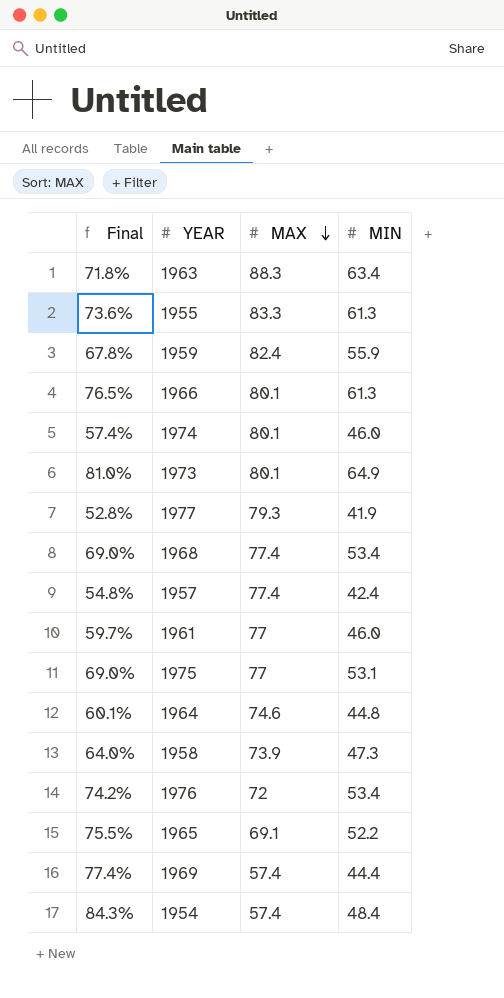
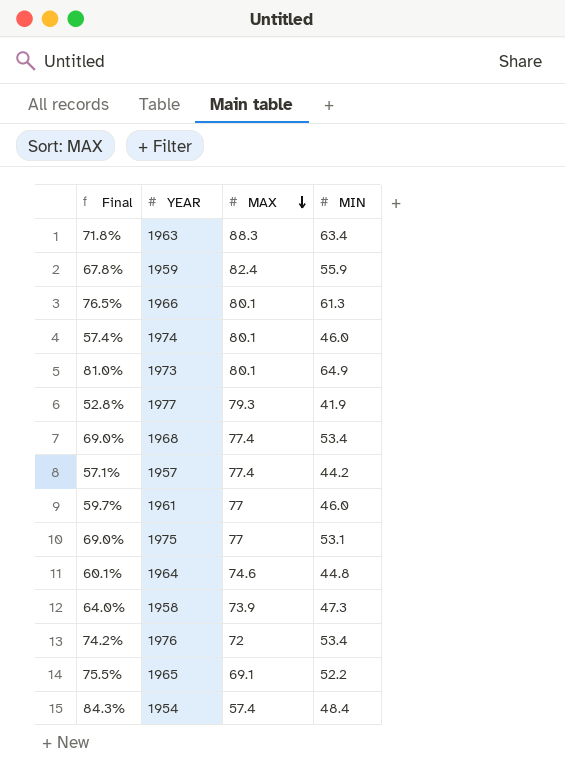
row 1955: 73.6% | 83.3 | 61.3 -> none
row 1969: 77.4% | 57.4 | 44.4 -> none
1957 | Final: 54.8% -> 57.1%
1957 | MIN: 42.4 -> 44.2

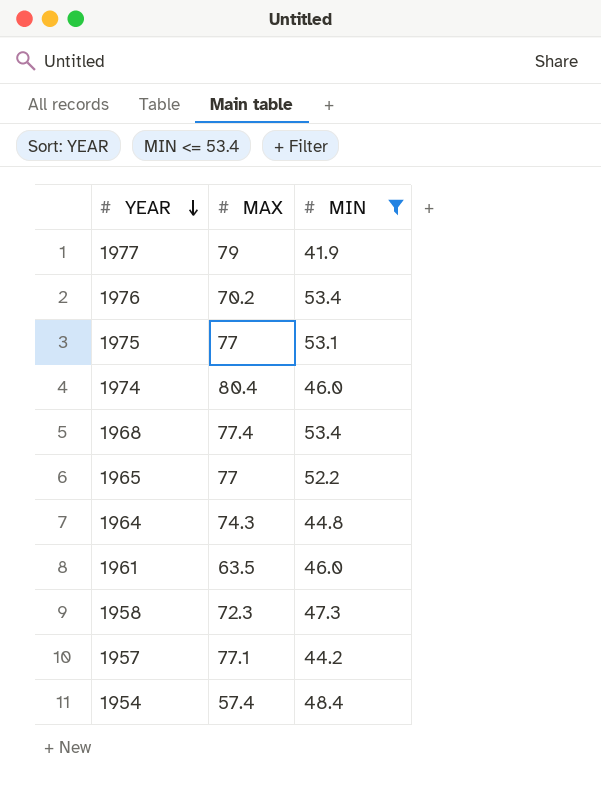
filter: none -> MIN <= 53.4
row order: MAX descending -> YEAR descending
column Final | formula: [MIN] / [MAX] -> none
1977 | MAX: 79.3 -> 79
1976 | MAX: 72 -> 70.2
1974 | MAX: 80.1 -> 80.4
1965 | MAX: 69.1 -> 77
1964 | MAX: 74.6 -> 74.3
1961 | MAX: 77 -> 63.5
1958 | MAX: 73.9 -> 72.3
1957 | MAX: 77.4 -> 77.1

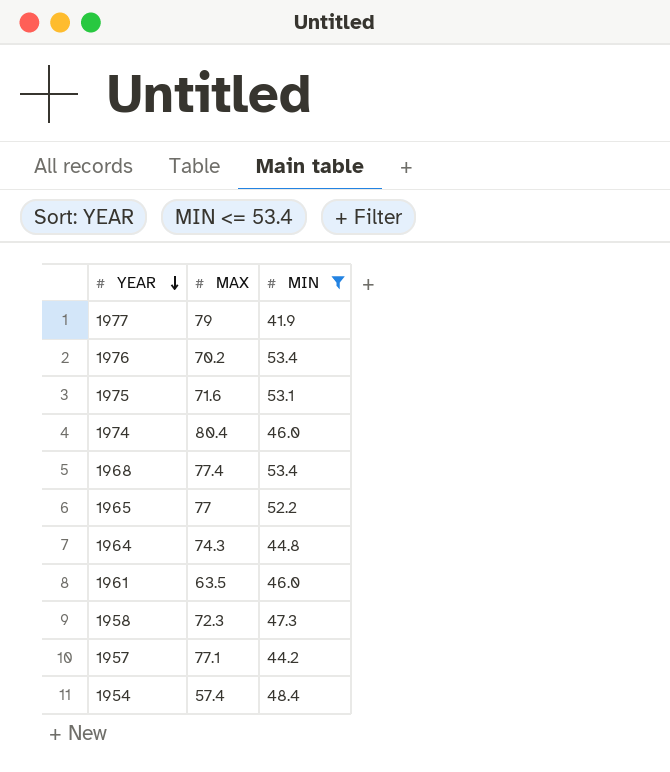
1975 | MAX: 77 -> 71.6

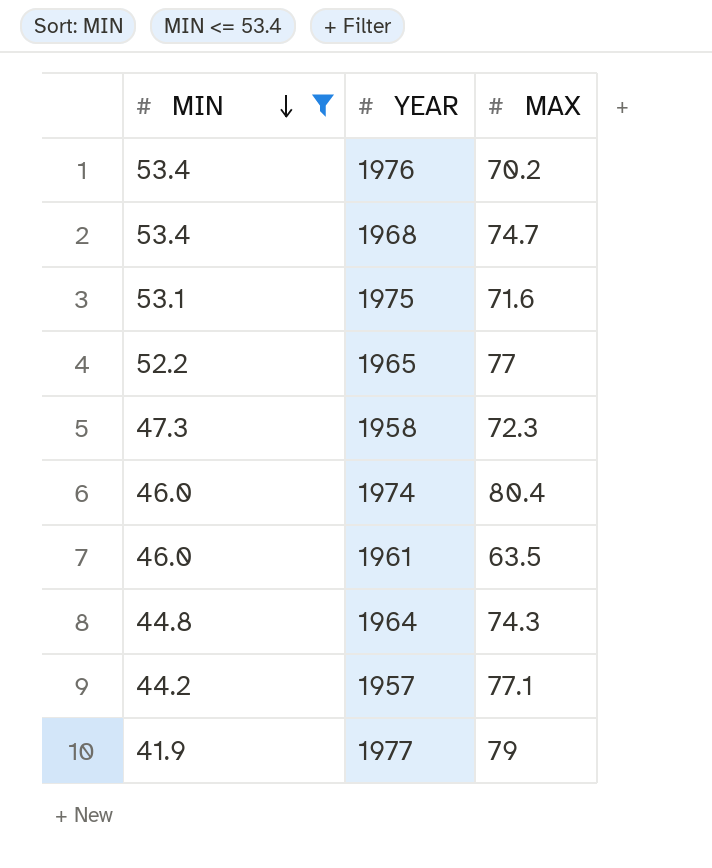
row order: YEAR descending -> MIN descending
column MIN | position: 3 -> 1
row 1954: 57.4 | 48.4 -> none
1968 | MAX: 77.4 -> 74.7

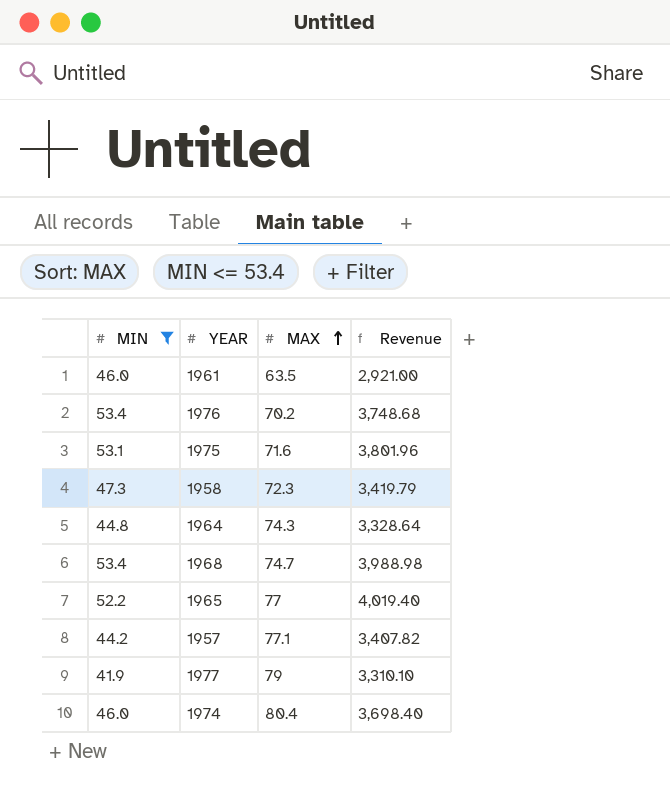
row order: MIN descending -> MAX ascending
column Revenue | formula: none -> [MIN] * [MAX]

